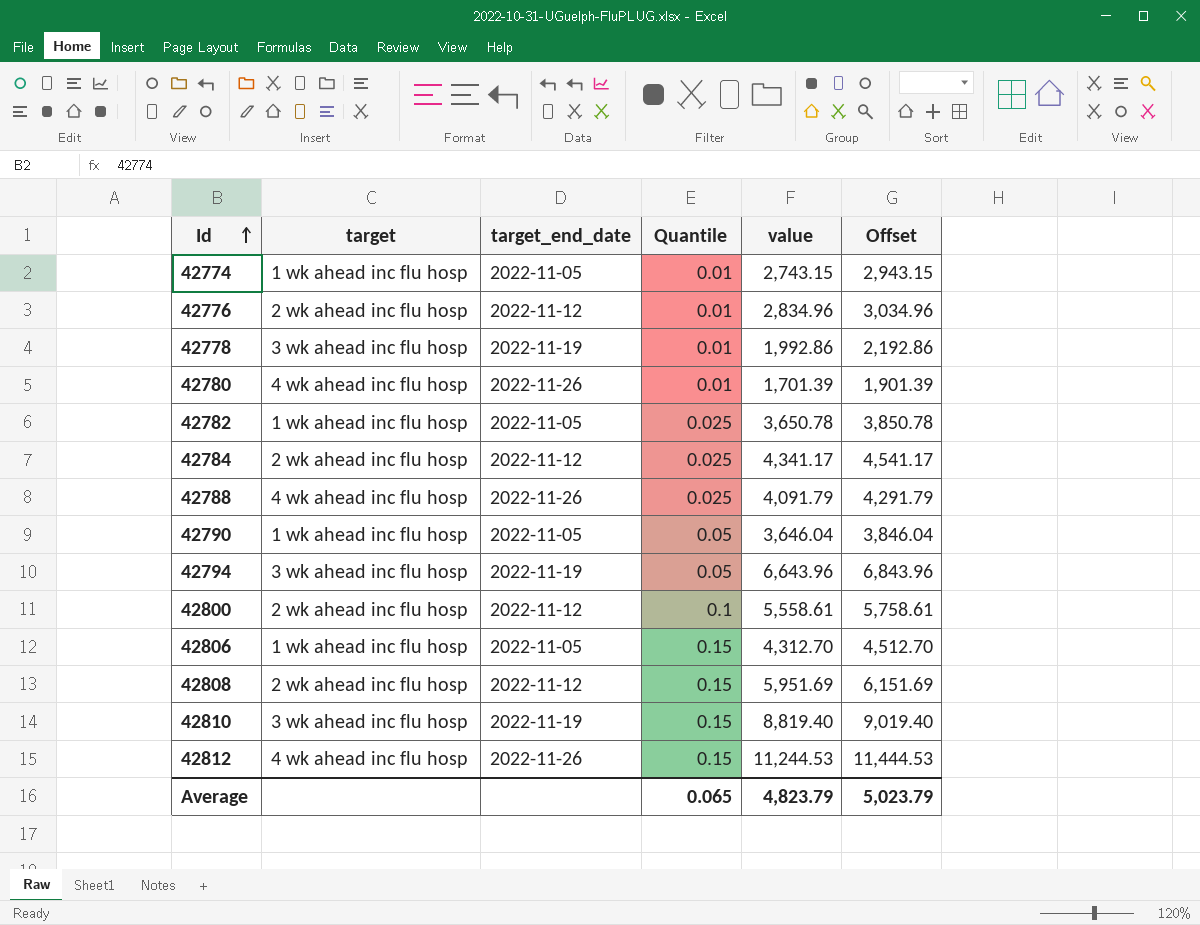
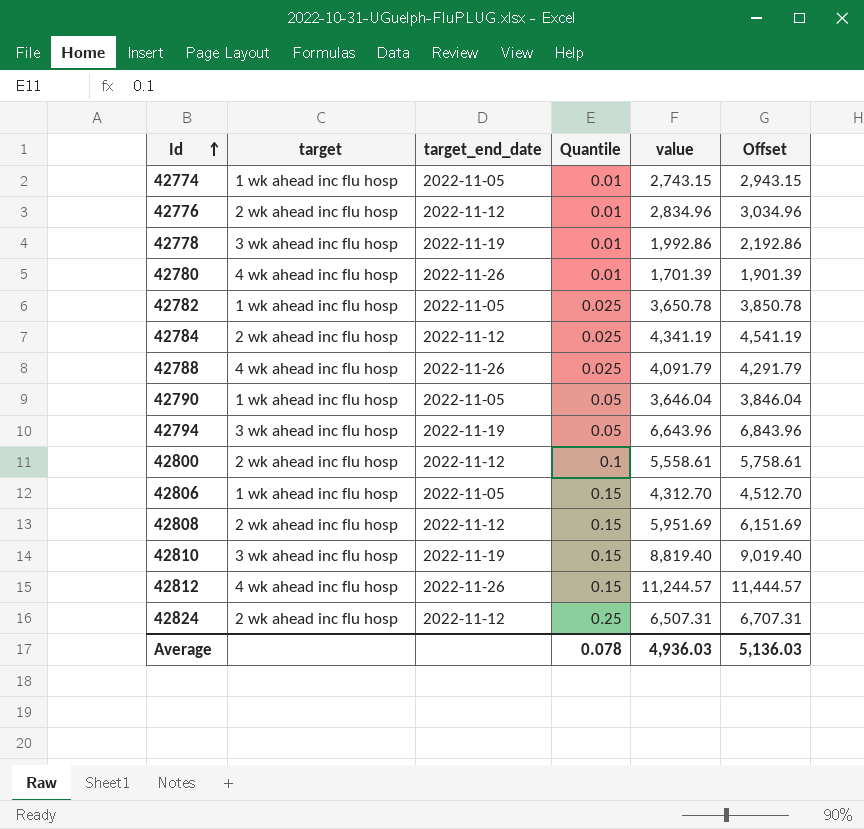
42784 | value: 4,341.17 -> 4,341.19
42784 | Offset: 4,541.17 -> 4,541.19
42812 | value: 11,244.53 -> 11,244.57
42812 | Offset: 11,444.53 -> 11,444.57
row 42824: none -> 2 wk ahead inc flu hosp | 2022-11-12 | 0.25 | 6,507.31 | 6,707.31
Average | Quantile: 0.065 -> 0.078
Average | value: 4,823.79 -> 4,936.03
Average | Offset: 5,023.79 -> 5,136.03

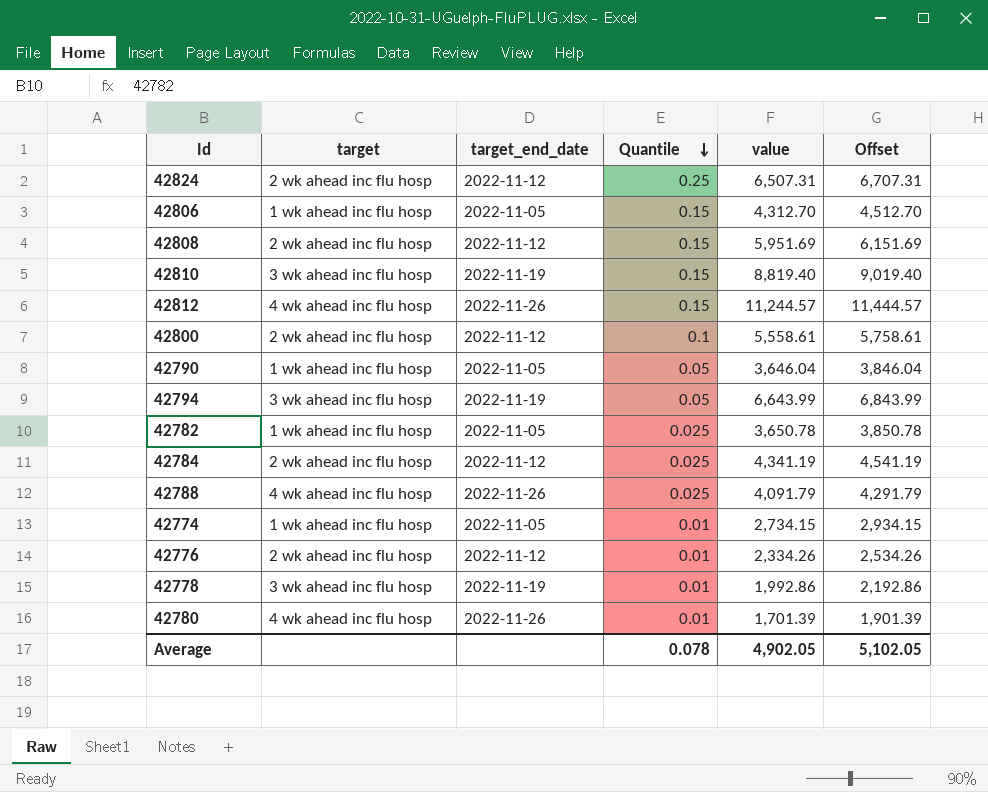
row order: Id ascending -> Quantile descending
42794 | value: 6,643.96 -> 6,643.99
42794 | Offset: 6,843.96 -> 6,843.99
42774 | value: 2,743.15 -> 2,734.15
42774 | Offset: 2,943.15 -> 2,934.15
42776 | value: 2,834.96 -> 2,334.26
42776 | Offset: 3,034.96 -> 2,534.26
Average | value: 4,936.03 -> 4,902.05
Average | Offset: 5,136.03 -> 5,102.05

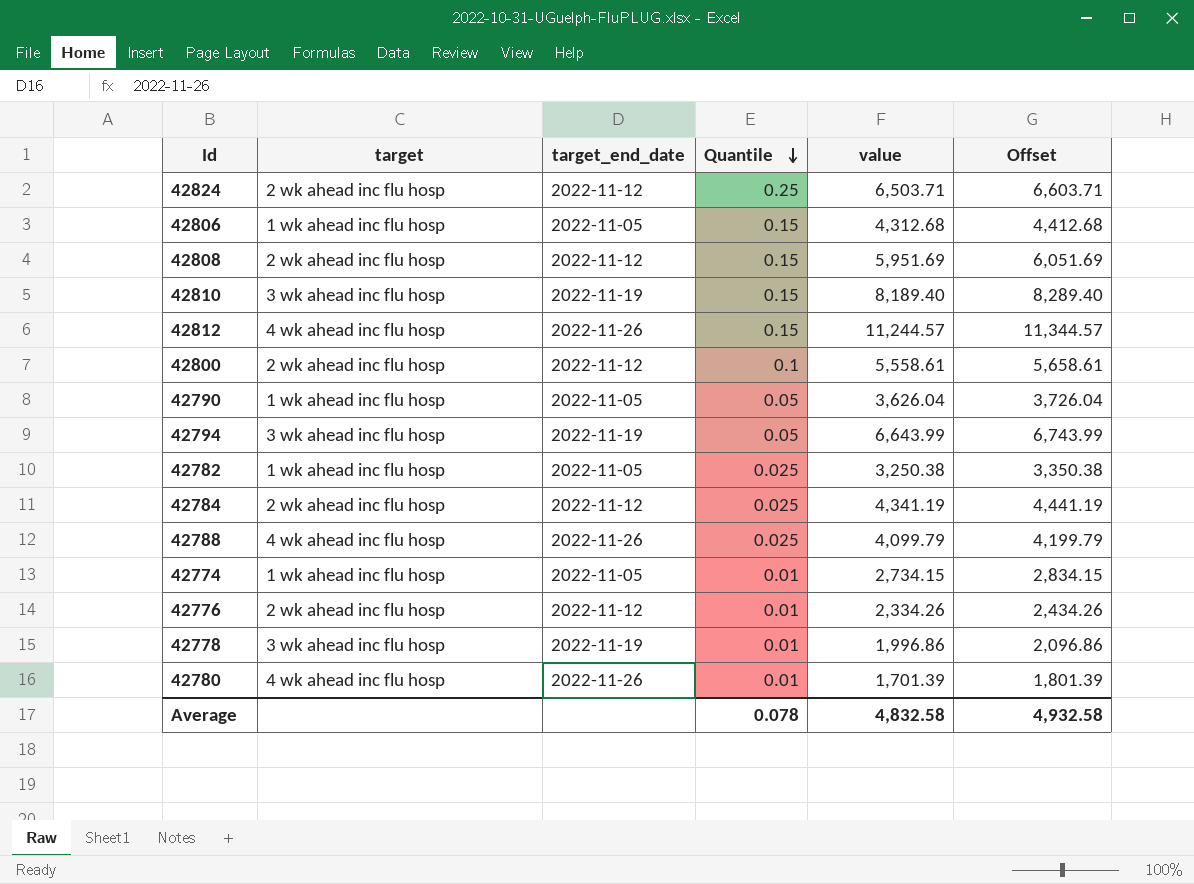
column Offset | formula: [value] + 200 -> [value] + 100
42824 | value: 6,507.31 -> 6,503.71
42806 | value: 4,312.70 -> 4,312.68
42810 | value: 8,819.40 -> 8,189.40
42790 | value: 3,646.04 -> 3,626.04
42782 | value: 3,650.78 -> 3,250.38
42788 | value: 4,091.79 -> 4,099.79
42778 | value: 1,992.86 -> 1,996.86
Average | value: 4,902.05 -> 4,832.58
Average | Offset: 5,102.05 -> 4,932.58

